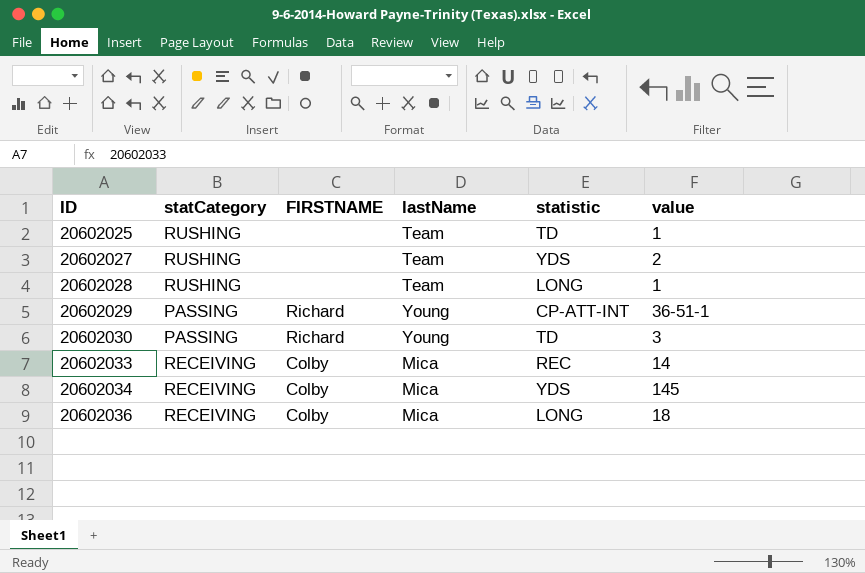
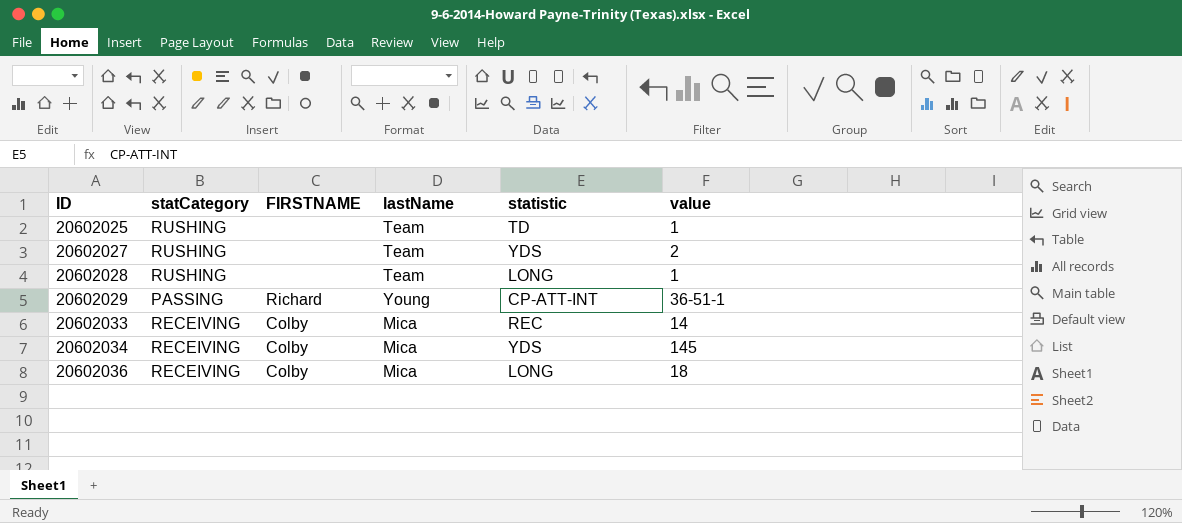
row 20602030: PASSING | Richard | Young | TD | 3 -> none

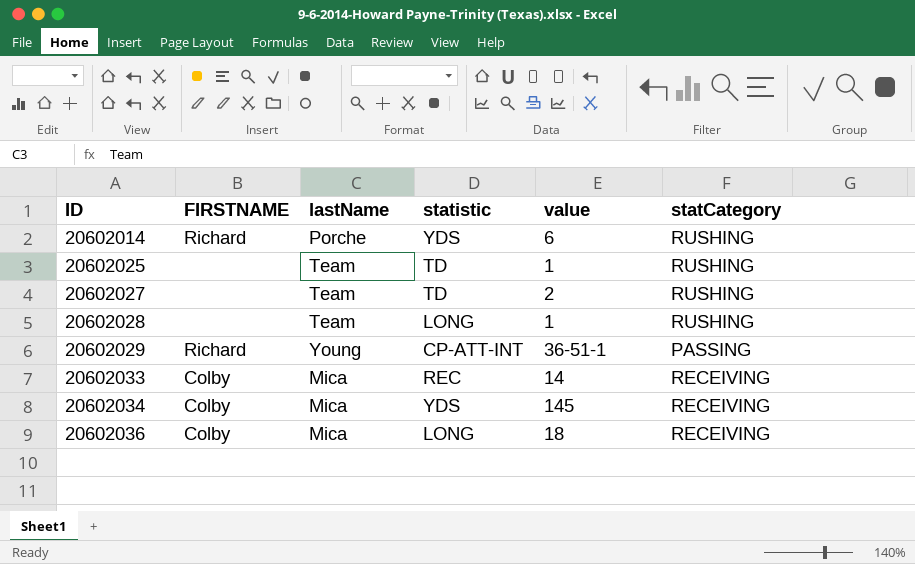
column statCategory | position: 2 -> 6
row 20602014: none -> Richard | Porche | YDS | 6 | RUSHING
20602027 | statistic: YDS -> TD

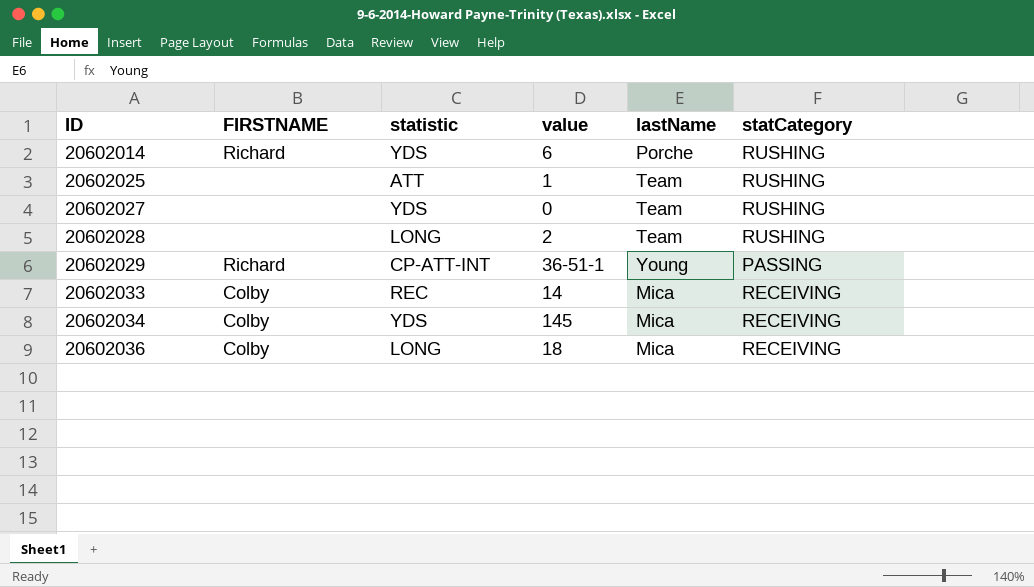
column lastName | position: 3 -> 5
20602025 | statistic: TD -> ATT
20602027 | statistic: TD -> YDS
20602027 | value: 2 -> 0
20602028 | value: 1 -> 2

